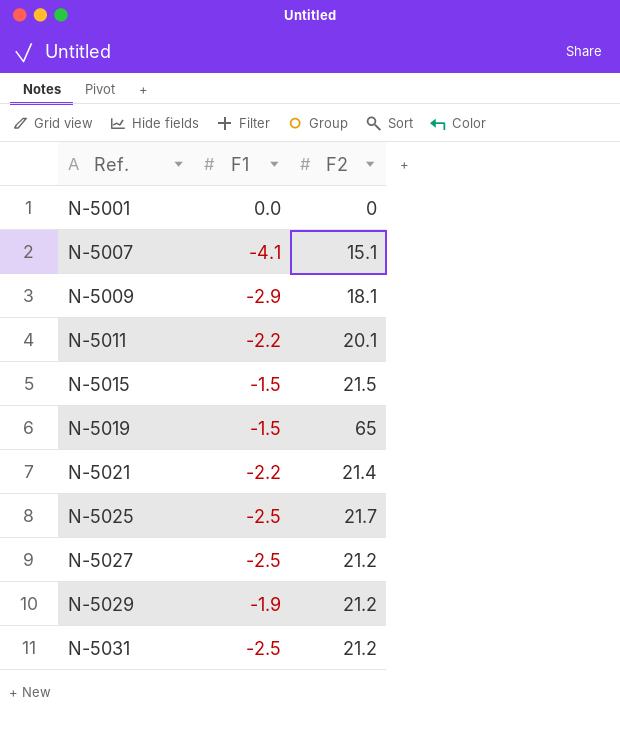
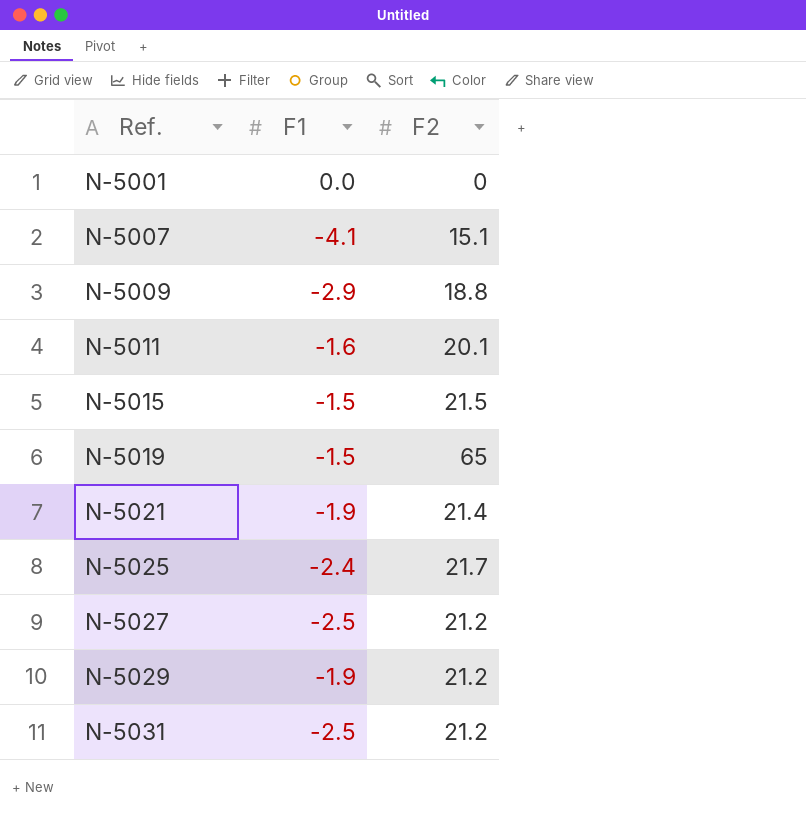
N-5009 | F2: 18.1 -> 18.8
N-5011 | F1: -2.2 -> -1.6
N-5021 | F1: -2.2 -> -1.9
N-5025 | F1: -2.5 -> -2.4

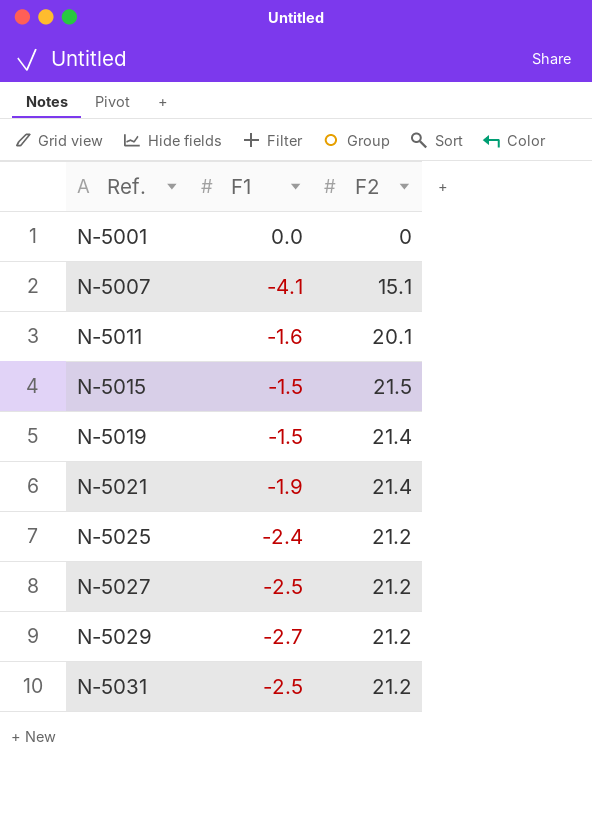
row N-5009: -2.9 | 18.8 -> none
N-5019 | F2: 65 -> 21.4
N-5025 | F2: 21.7 -> 21.2
N-5029 | F1: -1.9 -> -2.7

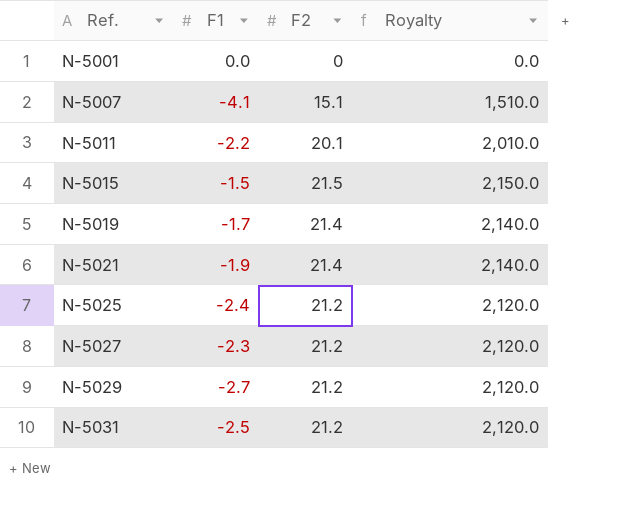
column Royalty | formula: none -> [F2] * 100
N-5011 | F1: -1.6 -> -2.2
N-5019 | F1: -1.5 -> -1.7
N-5027 | F1: -2.5 -> -2.3

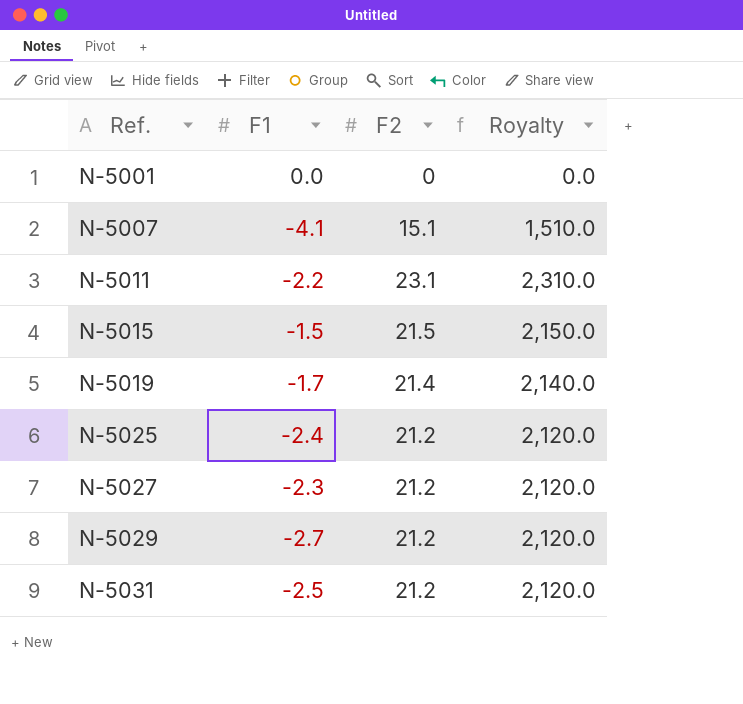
row N-5021: -1.9 | 21.4 | 2,140.0 -> none
N-5011 | F2: 20.1 -> 23.1
N-5011 | Royalty: 2,010.0 -> 2,310.0

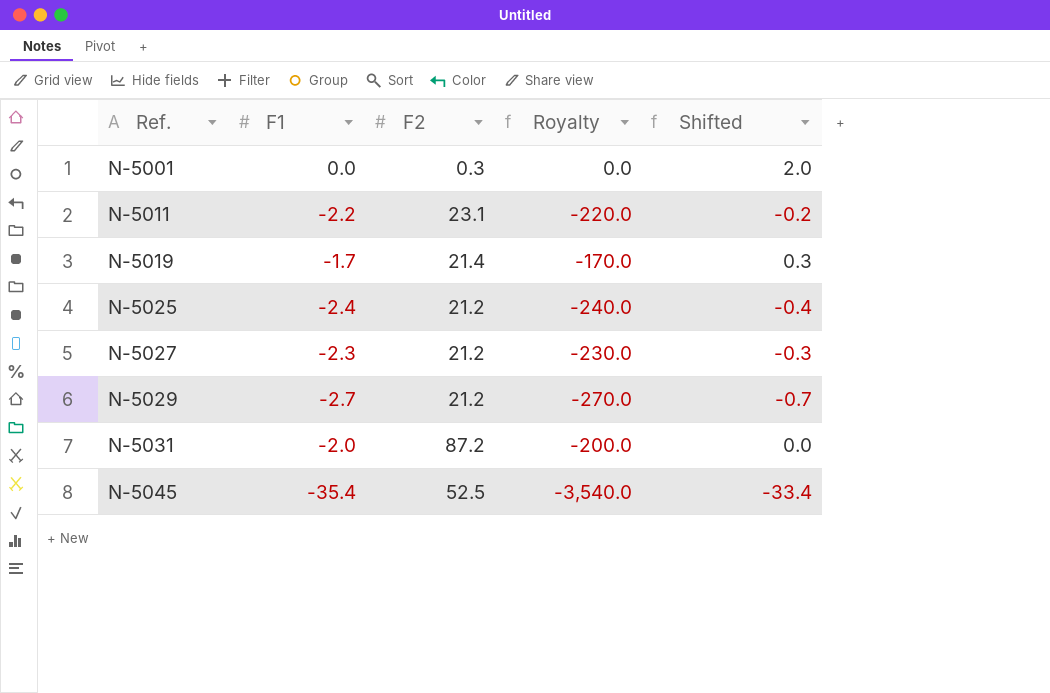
column Royalty | formula: [F2] * 100 -> [F1] * 100
column Shifted | formula: none -> [F1] + 2
row N-5007: -4.1 | 15.1 | 1,510.0 -> none
row N-5015: -1.5 | 21.5 | 2,150.0 -> none
N-5001 | F2: 0 -> 0.3
N-5031 | F1: -2.5 -> -2.0
N-5031 | F2: 21.2 -> 87.2
row N-5045: none -> -35.4 | 52.5 | -3,540.0 | -33.4

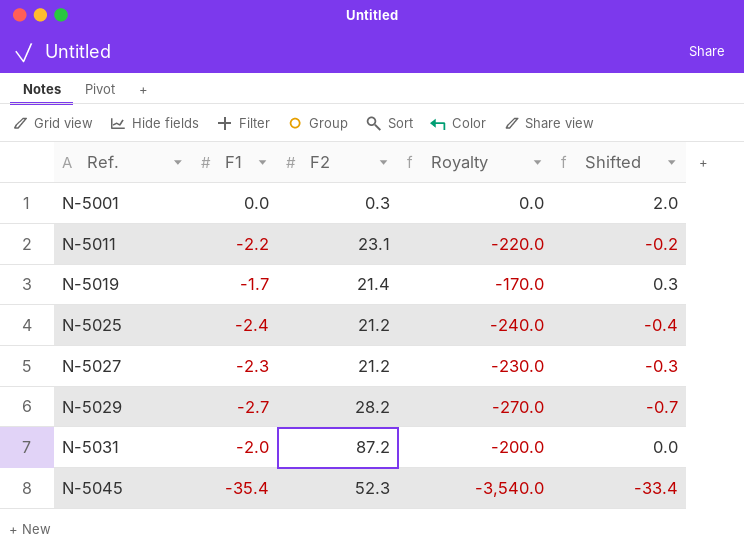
N-5029 | F2: 21.2 -> 28.2
N-5045 | F2: 52.5 -> 52.3

